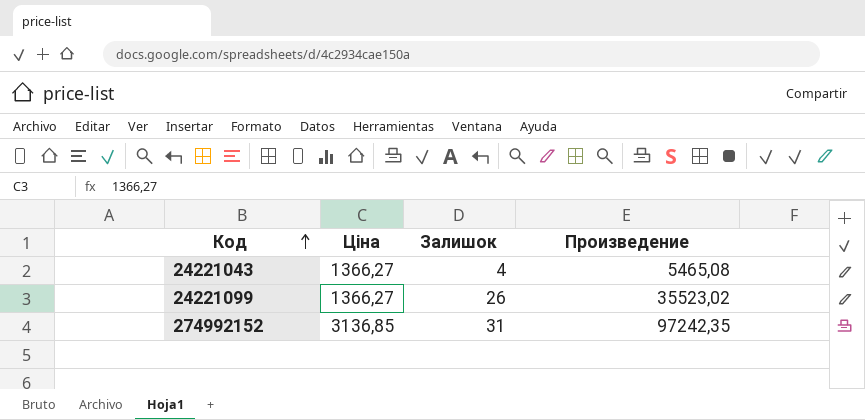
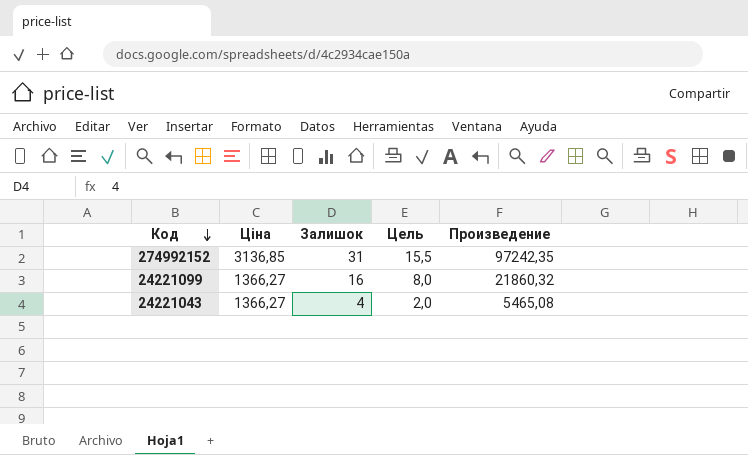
row order: Код ascending -> Код descending
column Цель | formula: none -> [Залишок] * 0,5
24221099 | Залишок: 26 -> 16
24221099 | Произведение: 35523,02 -> 21860,32

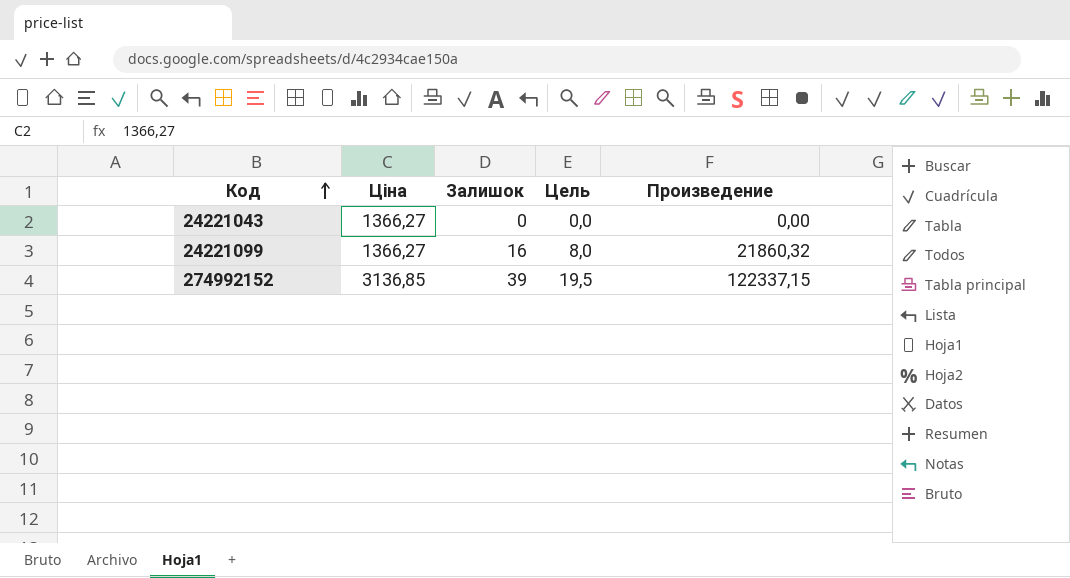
row order: Код descending -> Код ascending
24221043 | Залишок: 4 -> 0
24221043 | Цель: 2,0 -> 0,0
24221043 | Произведение: 5465,08 -> 0,00
274992152 | Залишок: 31 -> 39
274992152 | Цель: 15,5 -> 19,5
274992152 | Произведение: 97242,35 -> 122337,15

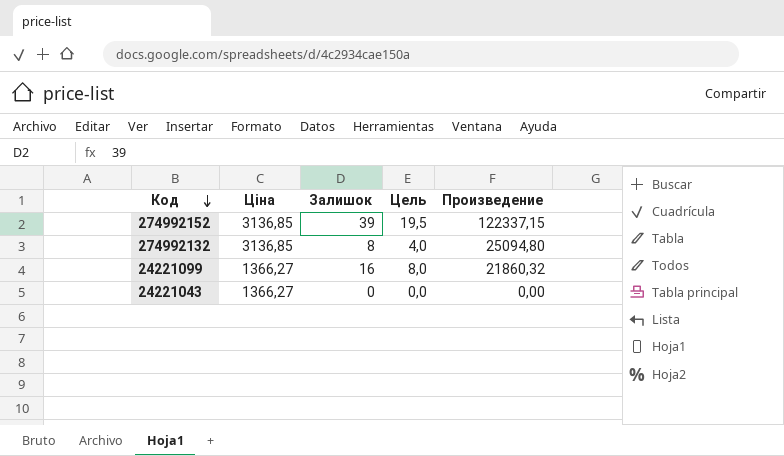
row order: Код ascending -> Код descending
row 274992132: none -> 3136,85 | 8 | 4,0 | 25094,80

